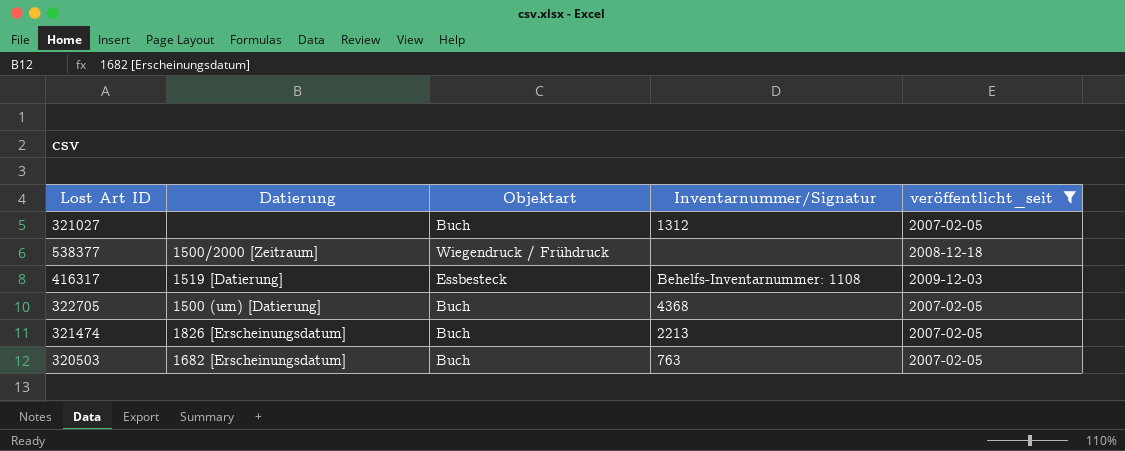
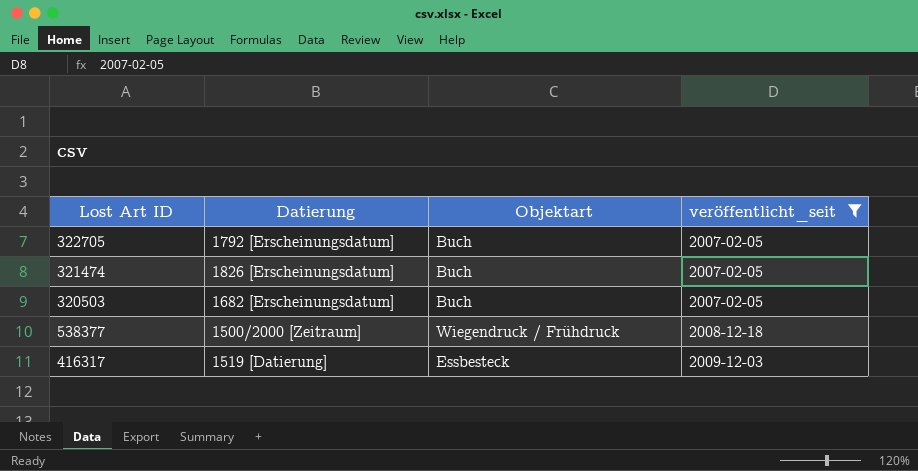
row order: none -> veröffentlicht_seit ascending
column Inventarnummer/Signatur | position: 4 -> none
row 321027: none | Buch | 1312 | 2007-02-05 -> none
322705 | Datierung: 1500 (um) [Datierung] -> 1792 [Erscheinungsdatum]

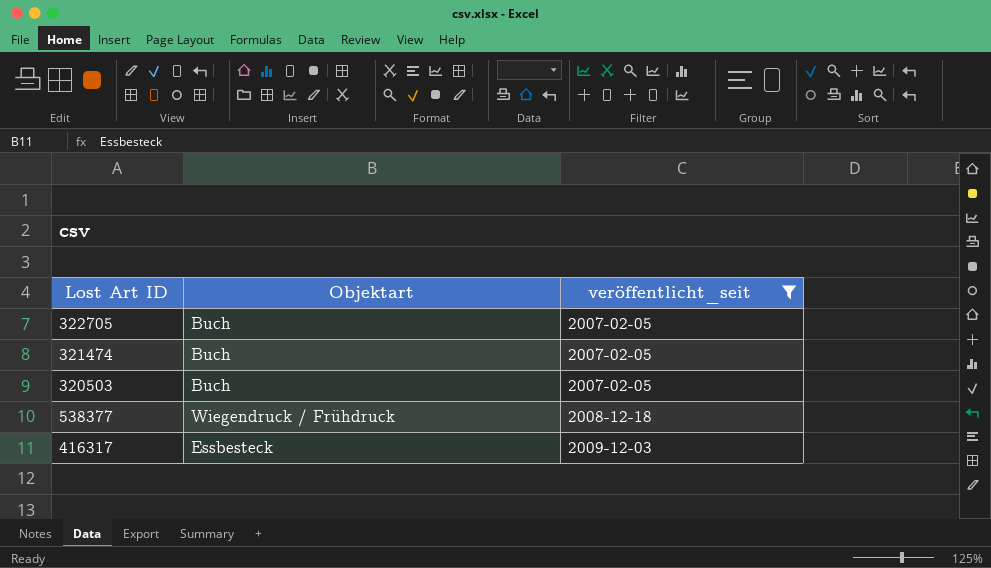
column Datierung | position: 2 -> none

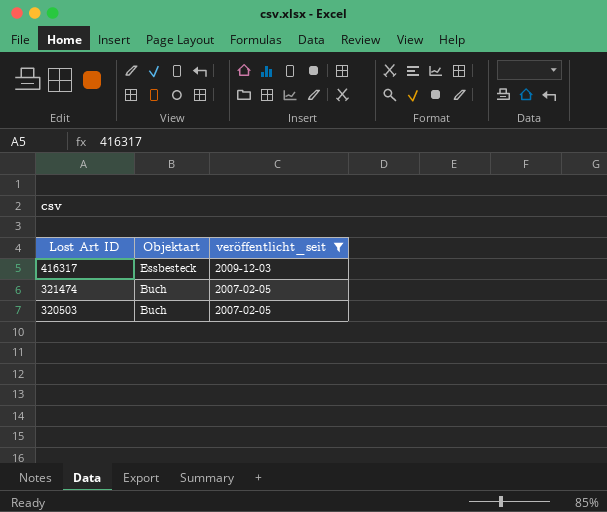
row order: veröffentlicht_seit ascending -> Lost Art ID descending
row 322705: Buch | 2007-02-05 -> none
row 538377: Wiegendruck / Frühdruck | 2008-12-18 -> none

